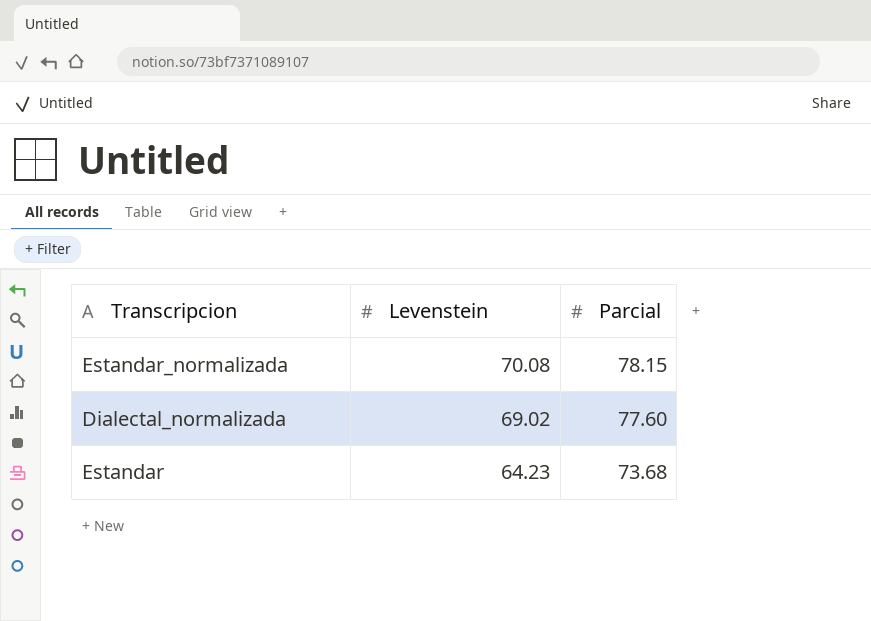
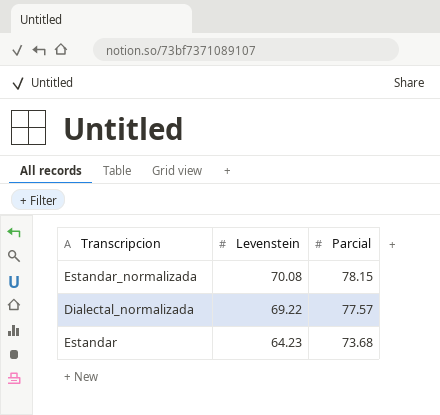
Dialectal_normalizada | Levenstein: 69.02 -> 69.22
Dialectal_normalizada | Parcial: 77.60 -> 77.57

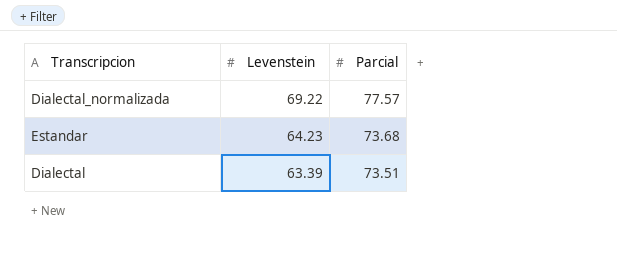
row Estandar_normalizada: 70.08 | 78.15 -> none
row Dialectal: none -> 63.39 | 73.51

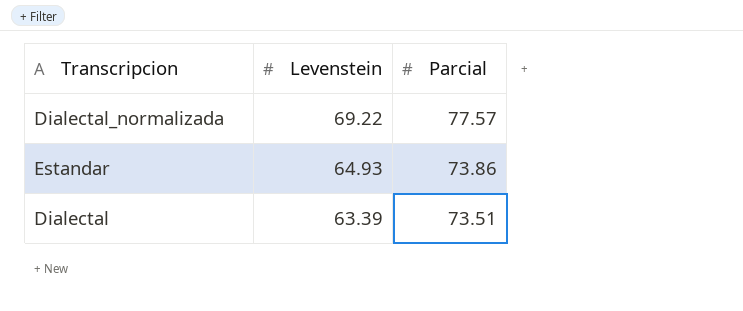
Estandar | Levenstein: 64.23 -> 64.93
Estandar | Parcial: 73.68 -> 73.86

